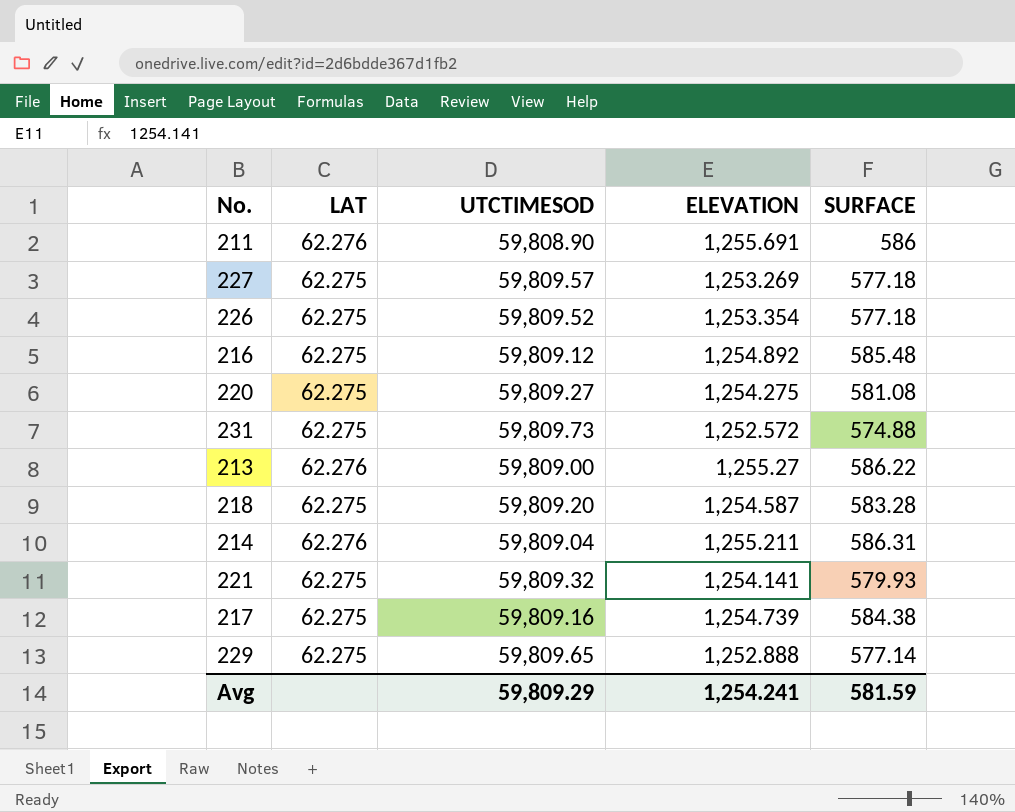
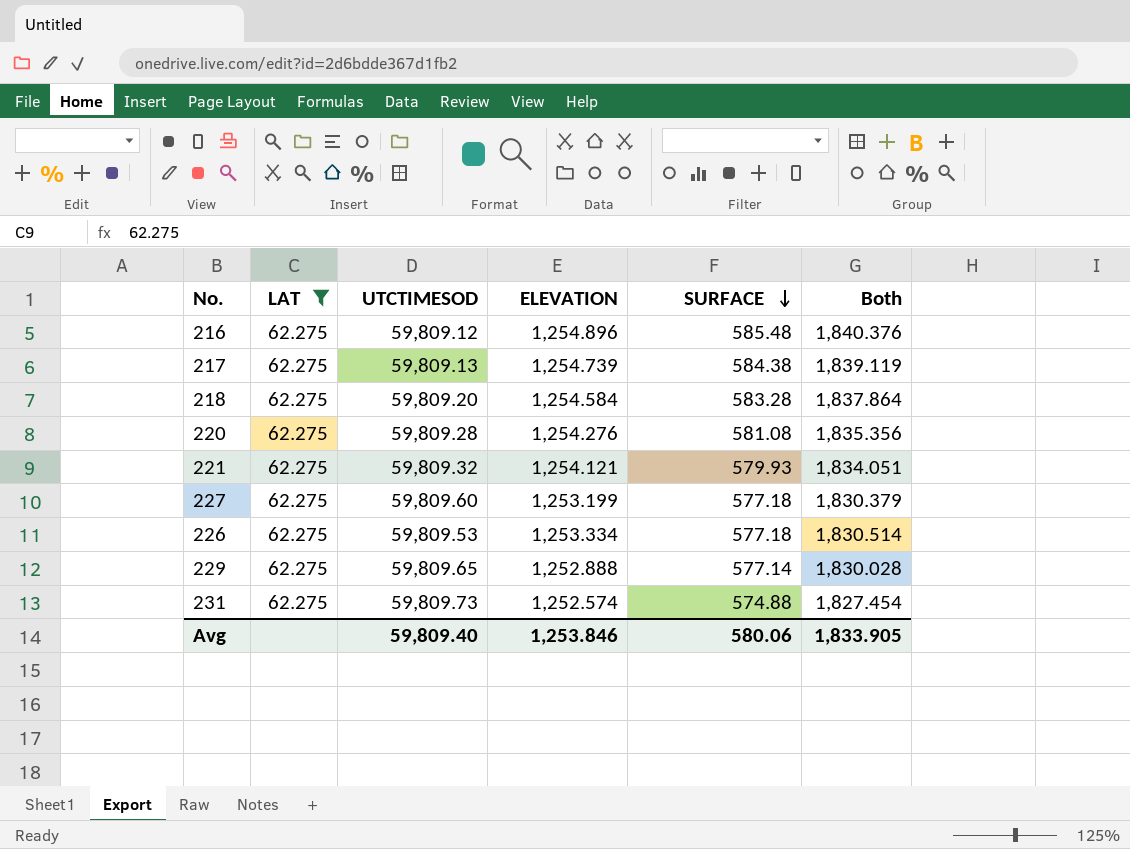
filter: none -> LAT = 62.275
row order: none -> SURFACE descending
column Both | formula: none -> [ELEVATION] + [SURFACE]
216 | ELEVATION: 1,254.892 -> 1,254.896
217 | UTCTIMESOD: 59,809.16 -> 59,809.13
218 | ELEVATION: 1,254.587 -> 1,254.584
220 | UTCTIMESOD: 59,809.27 -> 59,809.28
220 | ELEVATION: 1,254.275 -> 1,254.276
221 | ELEVATION: 1,254.141 -> 1,254.121
227 | UTCTIMESOD: 59,809.57 -> 59,809.60
227 | ELEVATION: 1,253.269 -> 1,253.199
226 | UTCTIMESOD: 59,809.52 -> 59,809.53
226 | ELEVATION: 1,253.354 -> 1,253.334
231 | ELEVATION: 1,252.572 -> 1,252.574
Avg | UTCTIMESOD: 59,809.29 -> 59,809.40
Avg | ELEVATION: 1,254.241 -> 1,253.846
Avg | SURFACE: 581.59 -> 580.06

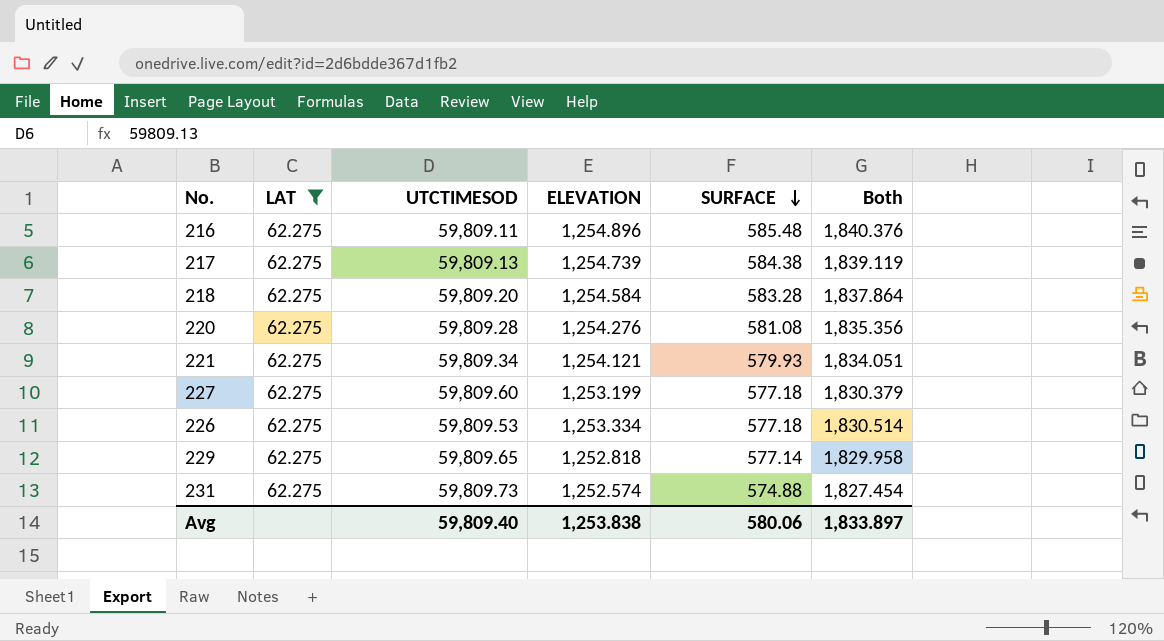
216 | UTCTIMESOD: 59,809.12 -> 59,809.11
221 | UTCTIMESOD: 59,809.32 -> 59,809.34
229 | ELEVATION: 1,252.888 -> 1,252.818
229 | Both: 1,830.028 -> 1,829.958
Avg | ELEVATION: 1,253.846 -> 1,253.838
Avg | Both: 1,833.905 -> 1,833.897

